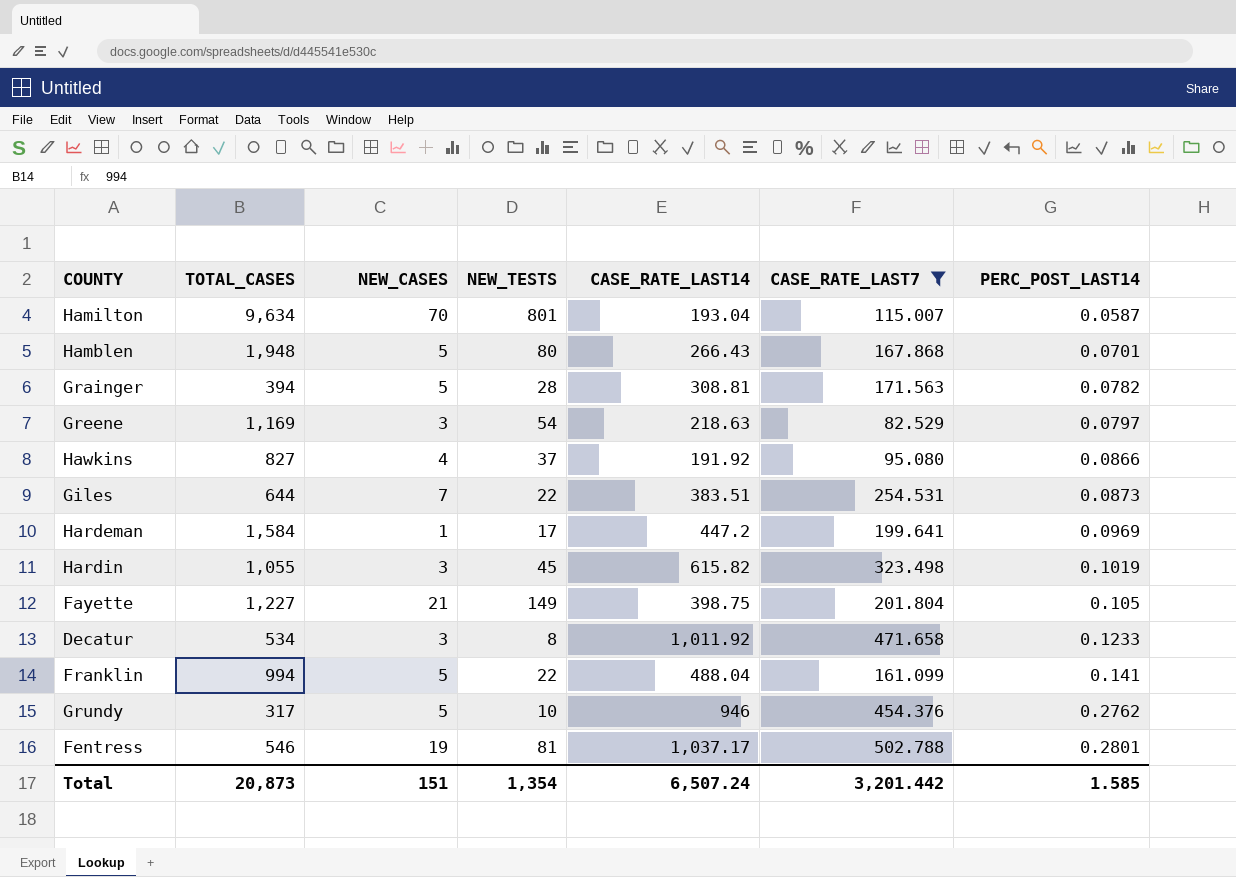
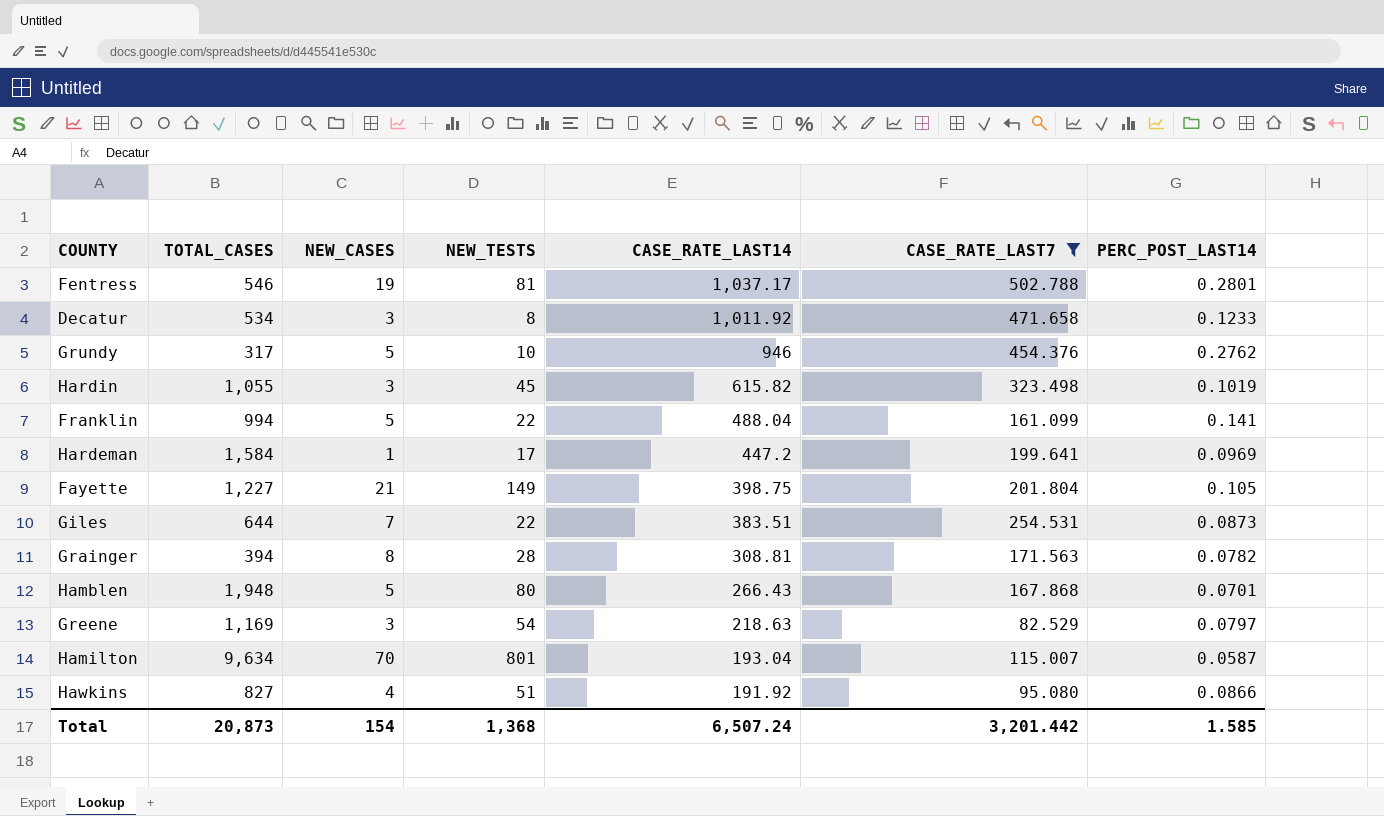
row order: PERC_POST_LAST14 ascending -> CASE_RATE_LAST14 descending
Grainger | NEW_CASES: 5 -> 8
Hawkins | NEW_TESTS: 37 -> 51
Total | NEW_CASES: 151 -> 154
Total | NEW_TESTS: 1,354 -> 1,368

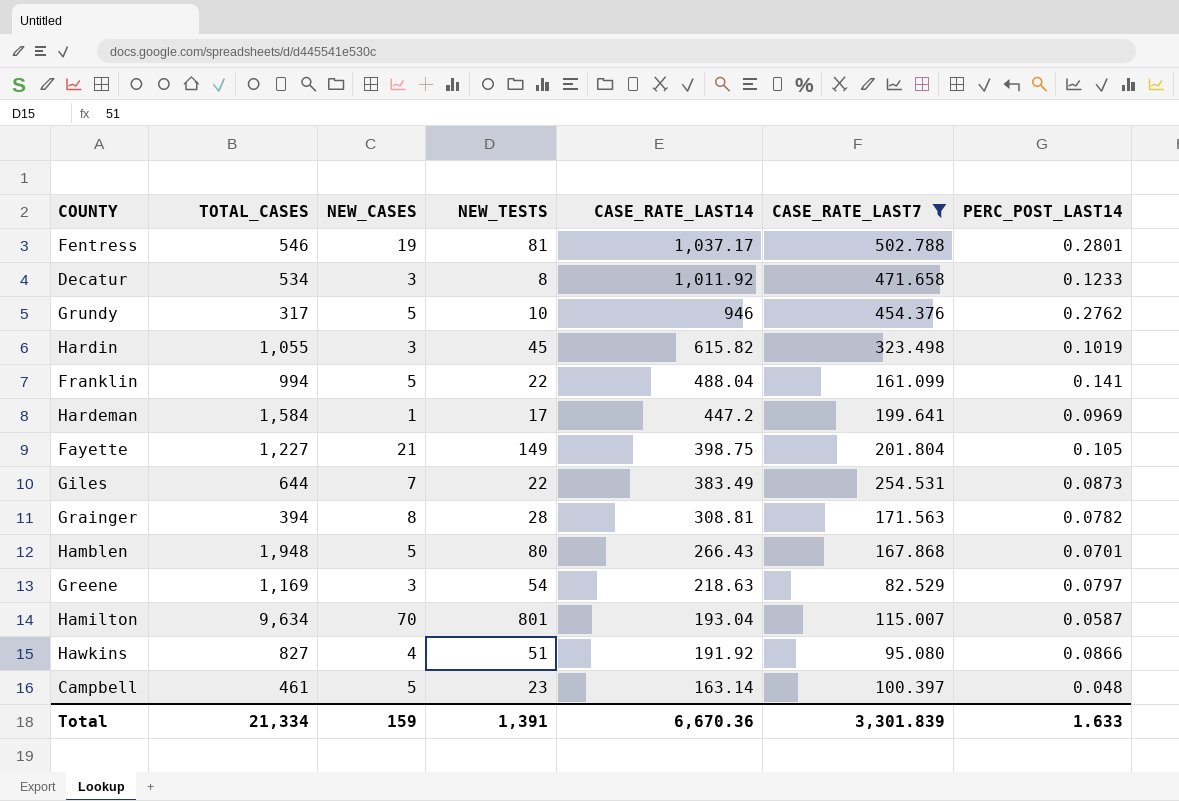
Giles | CASE_RATE_LAST14: 383.51 -> 383.49
row Campbell: none -> 461 | 5 | 23 | 163.14 | 100.397 | 0.048
Total | TOTAL_CASES: 20,873 -> 21,334
Total | NEW_CASES: 154 -> 159
Total | NEW_TESTS: 1,368 -> 1,391
Total | CASE_RATE_LAST14: 6,507.24 -> 6,670.36
Total | CASE_RATE_LAST7: 3,201.442 -> 3,301.839
Total | PERC_POST_LAST14: 1.585 -> 1.633

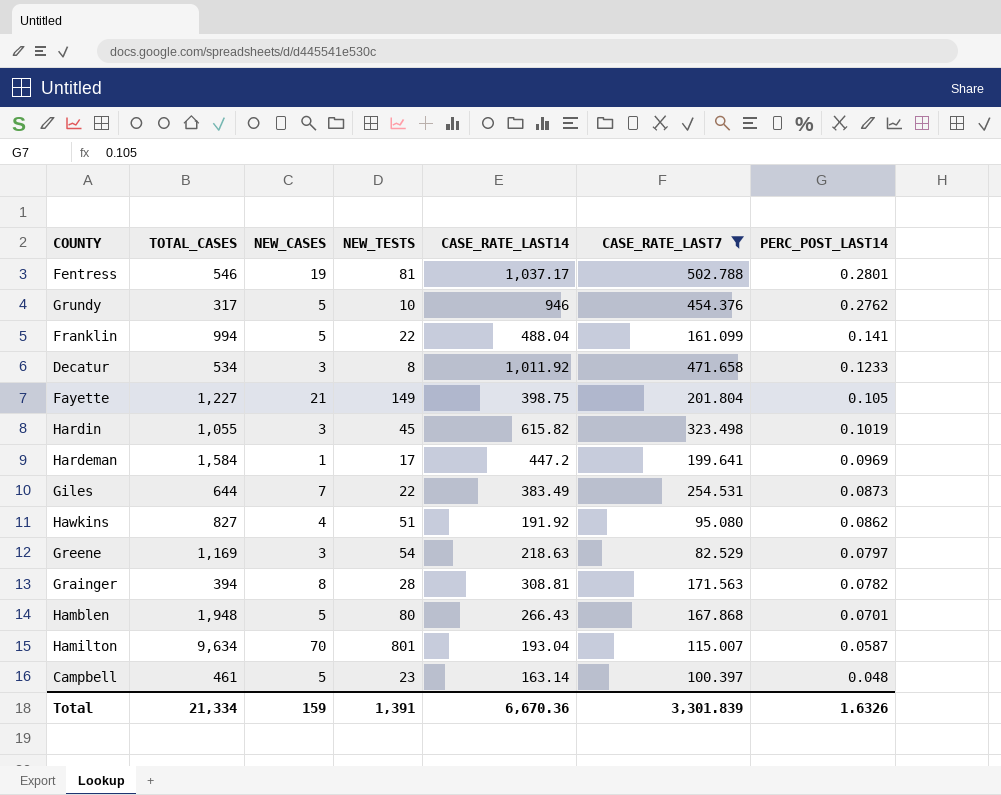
row order: CASE_RATE_LAST14 descending -> PERC_POST_LAST14 descending
Hawkins | PERC_POST_LAST14: 0.0866 -> 0.0862
Total | PERC_POST_LAST14: 1.633 -> 1.6326

